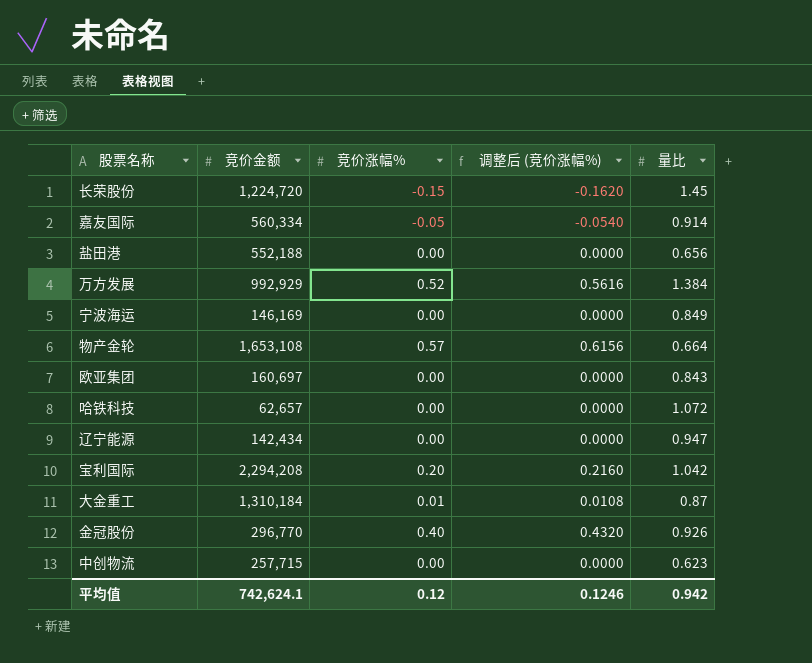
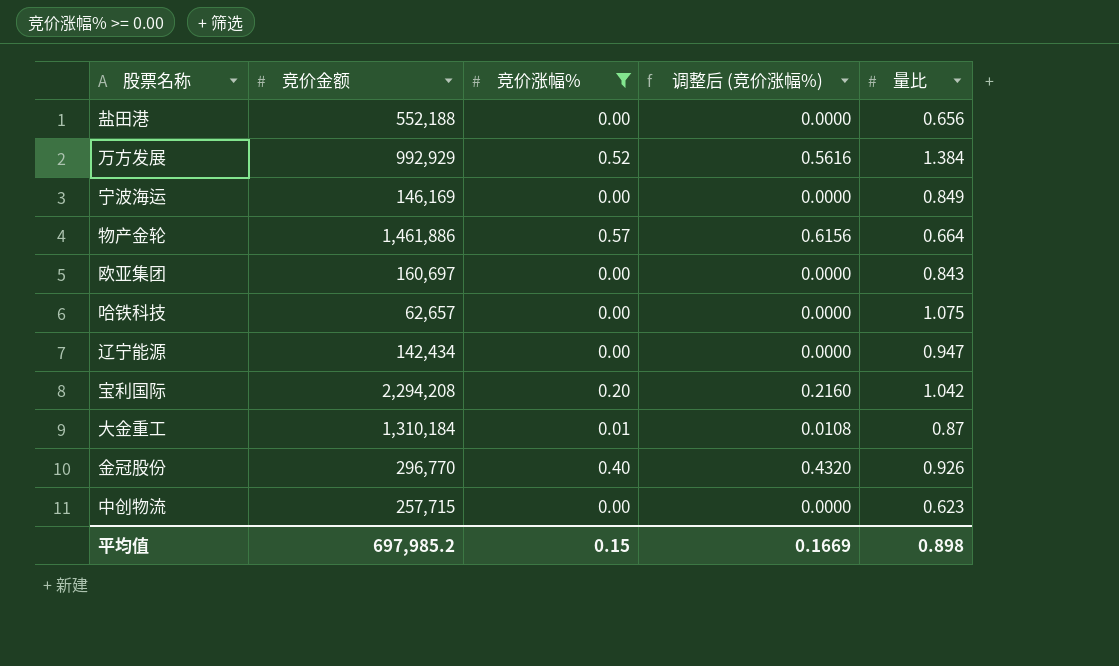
filter: none -> 竞价涨幅% >= 0.00
物产金轮 | 竞价金额: 1,653,108 -> 1,461,886
哈铁科技 | 量比: 1.072 -> 1.075
平均值 | 竞价金额: 742,624.1 -> 697,985.2
平均值 | 竞价涨幅%: 0.12 -> 0.15
平均值 | 调整后 (竞价涨幅%): 0.1246 -> 0.1669
平均值 | 量比: 0.942 -> 0.898

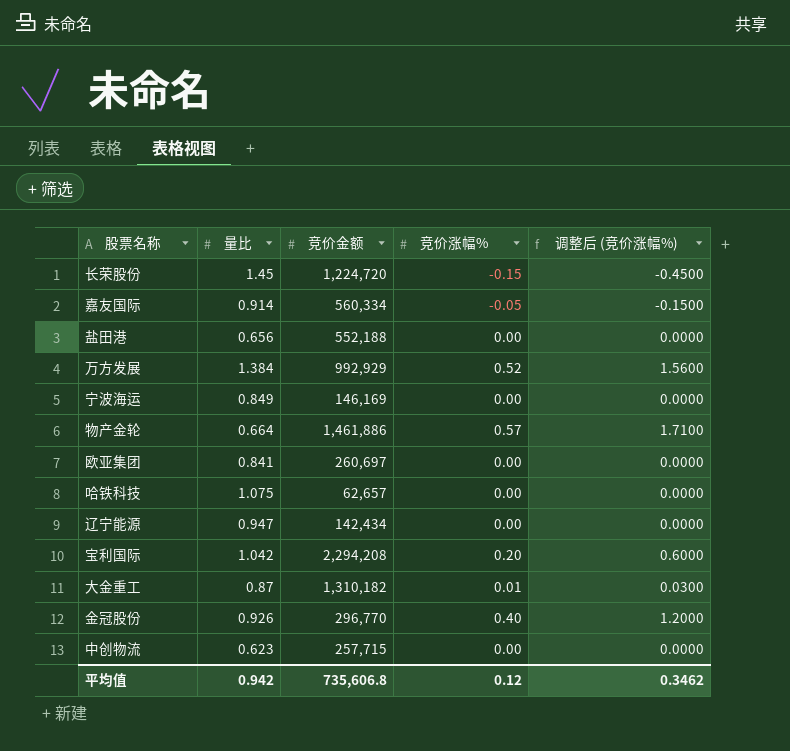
filter: 竞价涨幅% >= 0.00 -> none
column 量比 | position: 5 -> 2
column 调整后 (竞价涨幅%) | formula: [竞价涨幅%] * 1.08 -> [竞价涨幅%] * 3
欧亚集团 | 量比: 0.843 -> 0.841
欧亚集团 | 竞价金额: 160,697 -> 260,697
大金重工 | 竞价金额: 1,310,184 -> 1,310,182
平均值 | 量比: 0.898 -> 0.942
平均值 | 竞价金额: 697,985.2 -> 735,606.8
平均值 | 竞价涨幅%: 0.15 -> 0.12
平均值 | 调整后 (竞价涨幅%): 0.1669 -> 0.3462

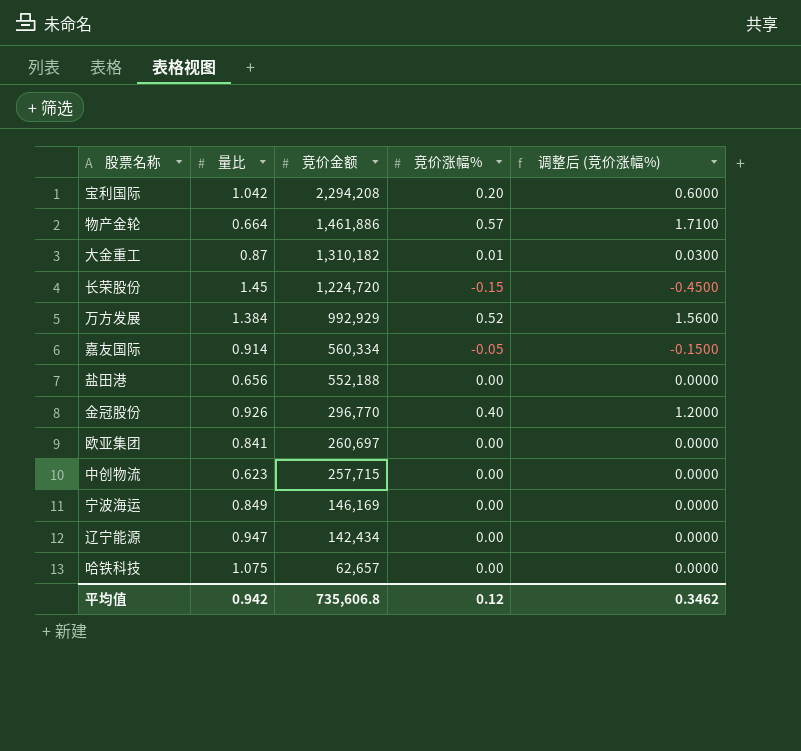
row order: none -> 竞价金额 descending

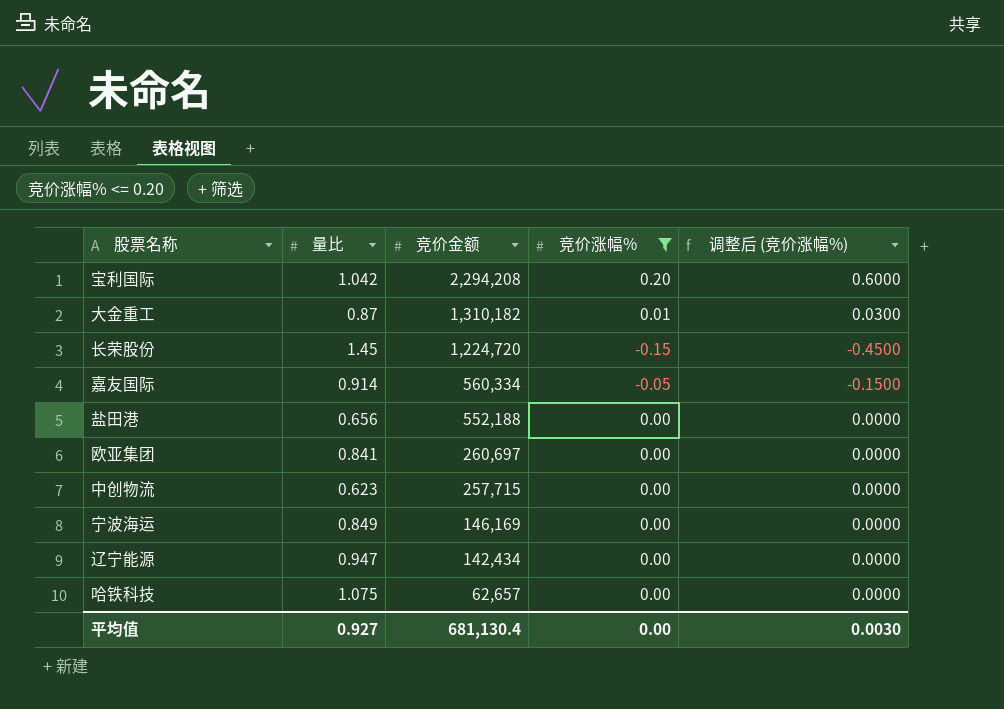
filter: none -> 竞价涨幅% <= 0.20
平均值 | 量比: 0.942 -> 0.927
平均值 | 竞价金额: 735,606.8 -> 681,130.4
平均值 | 竞价涨幅%: 0.12 -> 0.00
平均值 | 调整后 (竞价涨幅%): 0.3462 -> 0.0030

